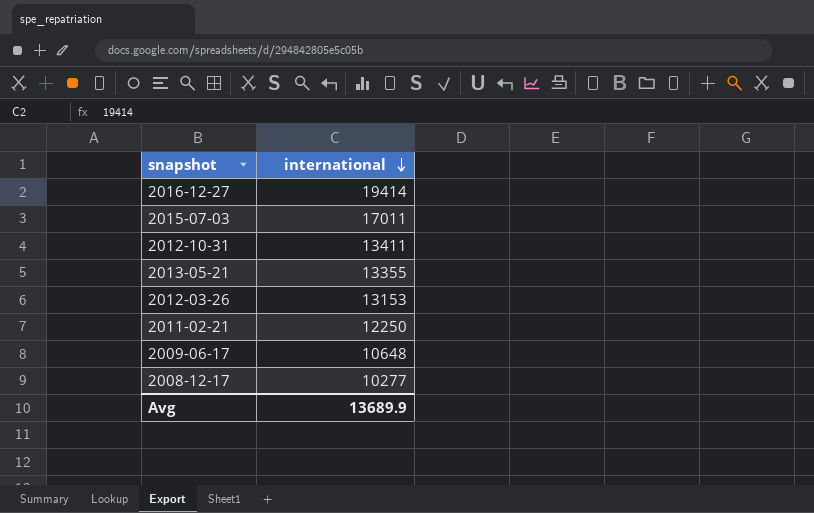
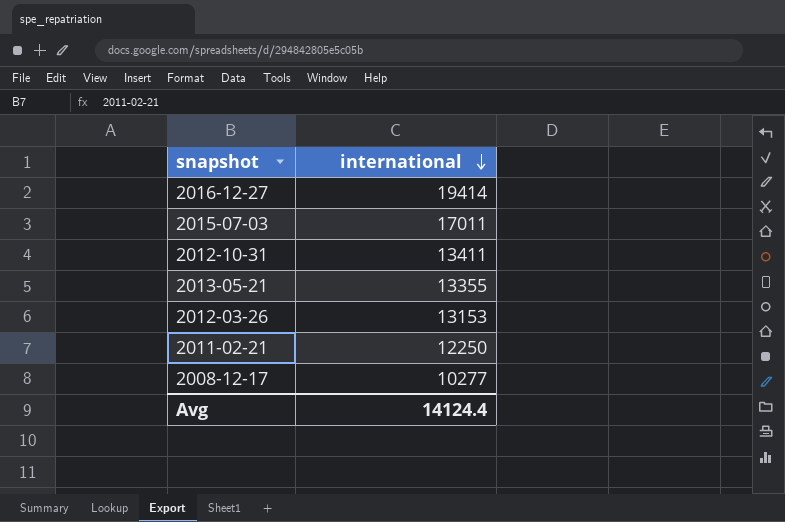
row 2009-06-17: 10648 -> none
Avg | international: 13689.9 -> 14124.4

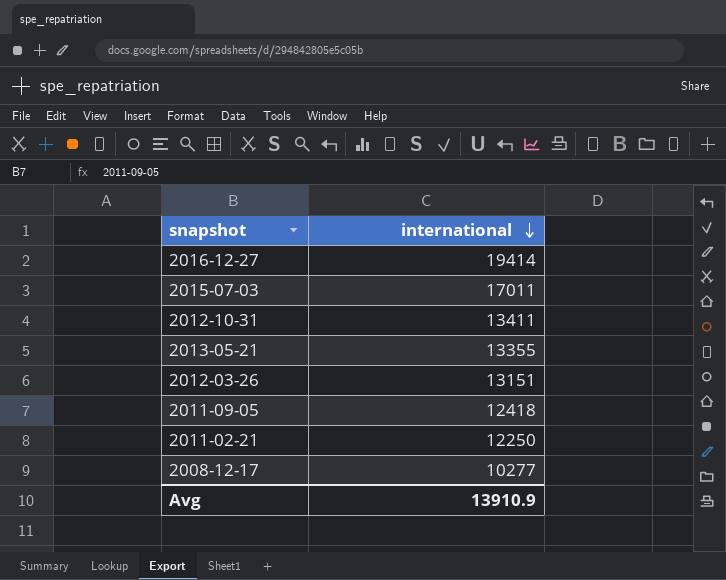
2012-03-26 | international: 13153 -> 13151
row 2011-09-05: none -> 12418
Avg | international: 14124.4 -> 13910.9

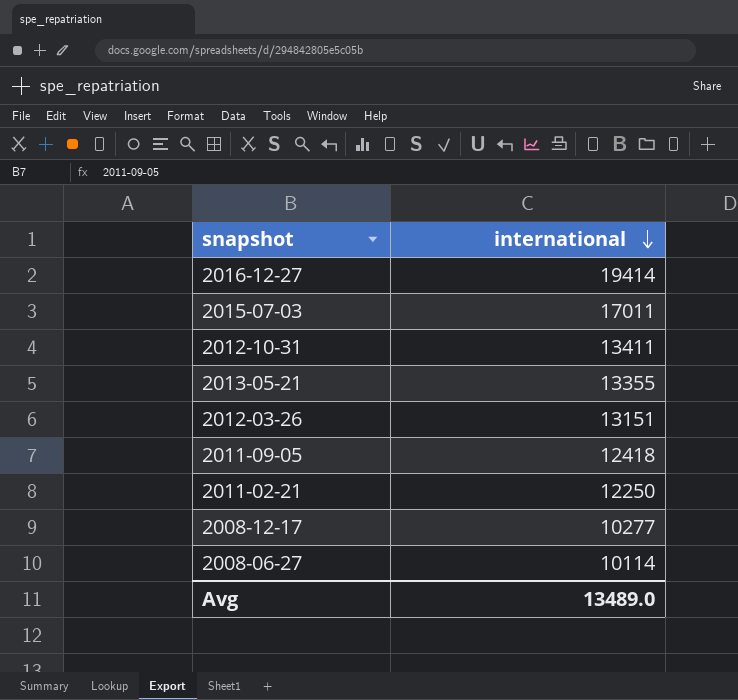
row 2008-06-27: none -> 10114
Avg | international: 13910.9 -> 13489.0

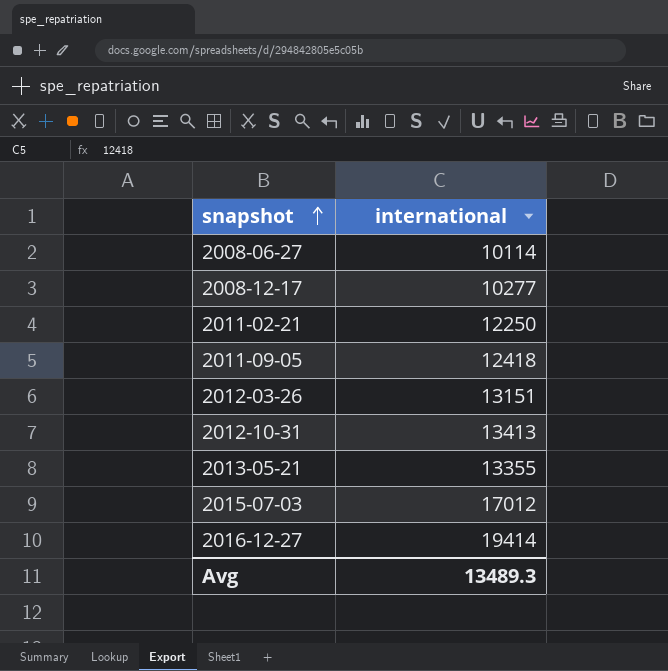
row order: international descending -> snapshot ascending
2012-10-31 | international: 13411 -> 13413
2015-07-03 | international: 17011 -> 17012
Avg | international: 13489.0 -> 13489.3

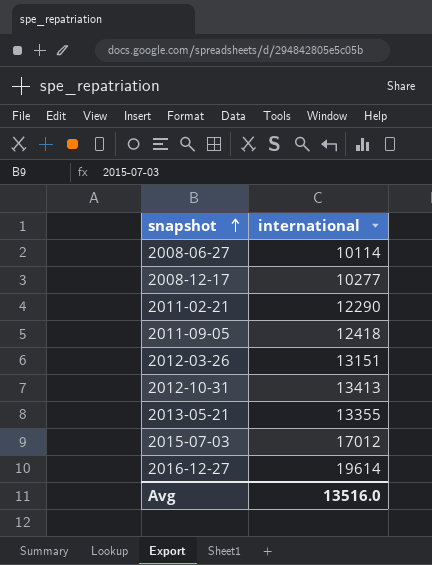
2011-02-21 | international: 12250 -> 12290
2016-12-27 | international: 19414 -> 19614
Avg | international: 13489.3 -> 13516.0

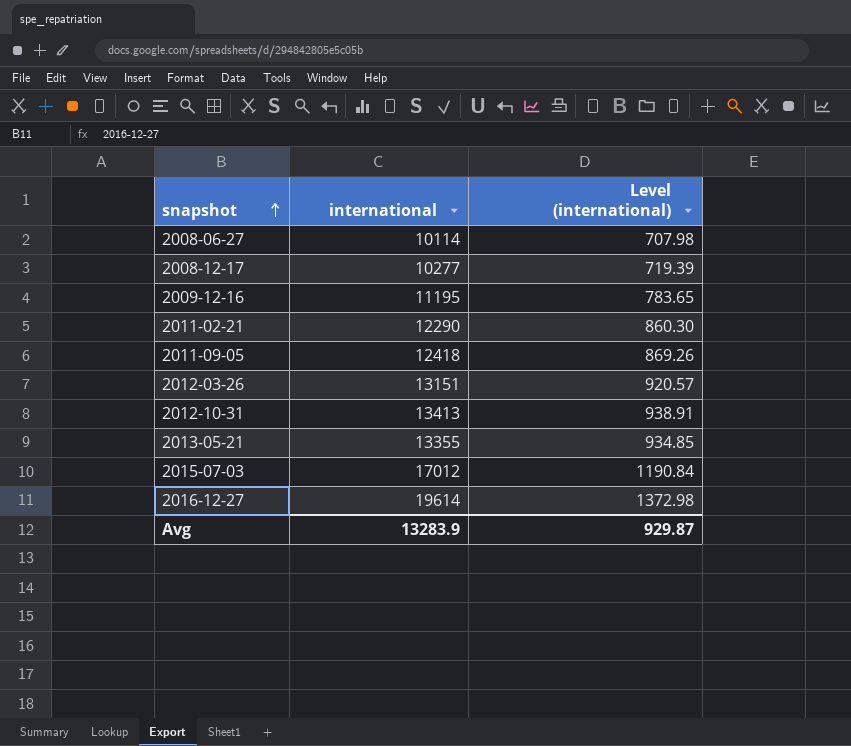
column Level (international) | formula: none -> [international] * 0.07
row 2009-12-16: none -> 11195 | 783.65
Avg | international: 13516.0 -> 13283.9

